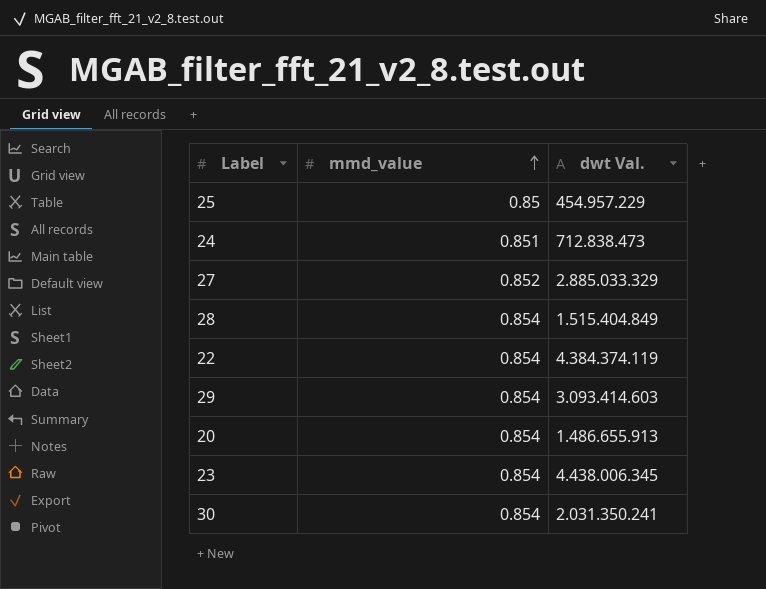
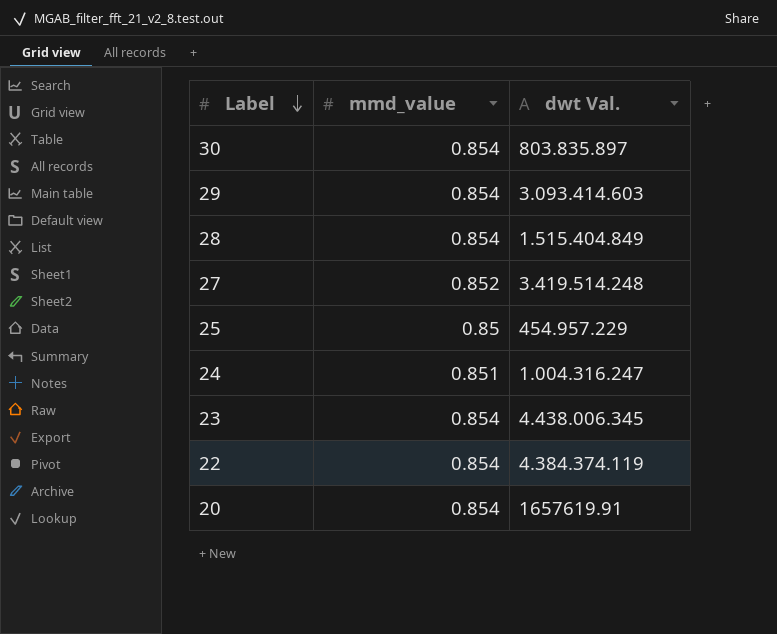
row order: mmd_value ascending -> Label descending
30 | dwt Val.: 2.031.350.241 -> 803.835.897
27 | dwt Val.: 2.885.033.329 -> 3.419.514.248
24 | dwt Val.: 712.838.473 -> 1.004.316.247
20 | dwt Val.: 1.486.655.913 -> 1657619.91

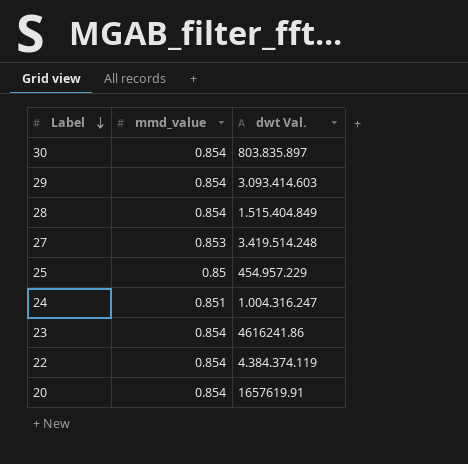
27 | mmd_value: 0.852 -> 0.853
23 | dwt Val.: 4.438.006.345 -> 4616241.86

